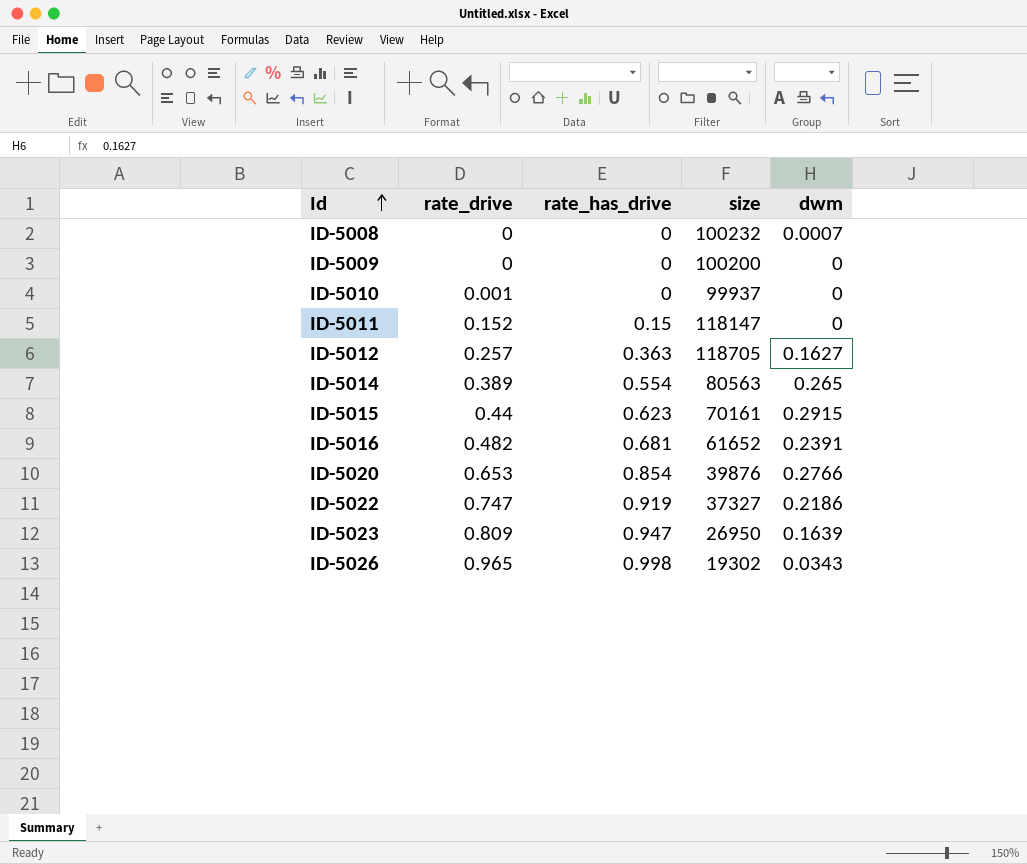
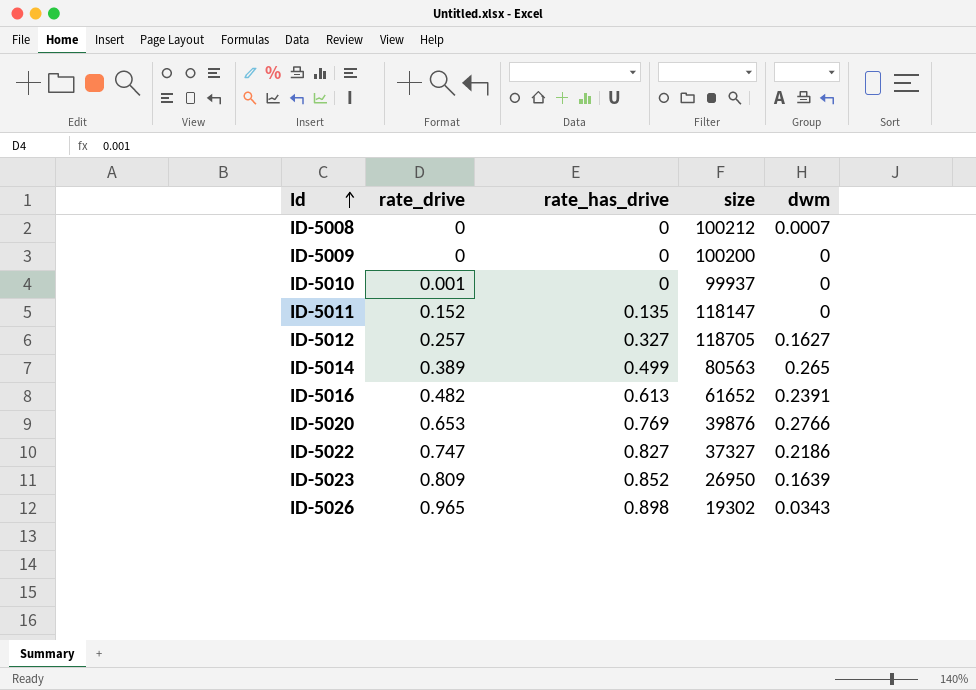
row ID-5015: 0.44 | 0.623 | 70161 | 0.2915 -> none
ID-5008 | size: 100232 -> 100212
ID-5011 | rate_has_drive: 0.15 -> 0.135
ID-5012 | rate_has_drive: 0.363 -> 0.327
ID-5014 | rate_has_drive: 0.554 -> 0.499
ID-5016 | rate_has_drive: 0.681 -> 0.613
ID-5020 | rate_has_drive: 0.854 -> 0.769
ID-5022 | rate_has_drive: 0.919 -> 0.827
ID-5023 | rate_has_drive: 0.947 -> 0.852
ID-5026 | rate_has_drive: 0.998 -> 0.898

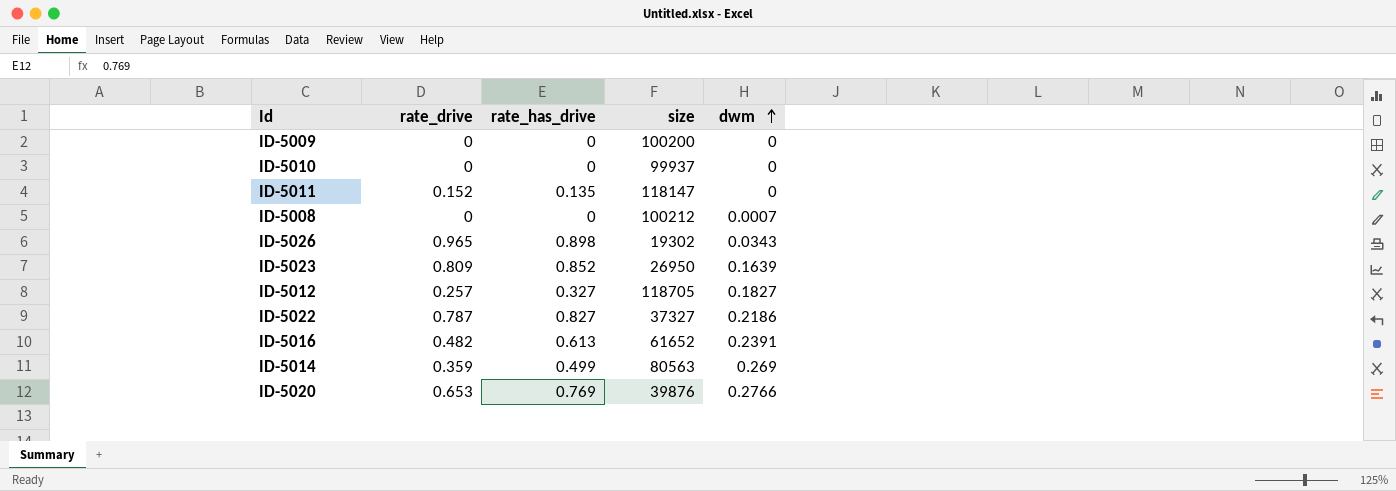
row order: Id ascending -> dwm ascending
ID-5010 | rate_drive: 0.001 -> 0
ID-5012 | dwm: 0.1627 -> 0.1827
ID-5022 | rate_drive: 0.747 -> 0.787
ID-5014 | rate_drive: 0.389 -> 0.359
ID-5014 | dwm: 0.265 -> 0.269

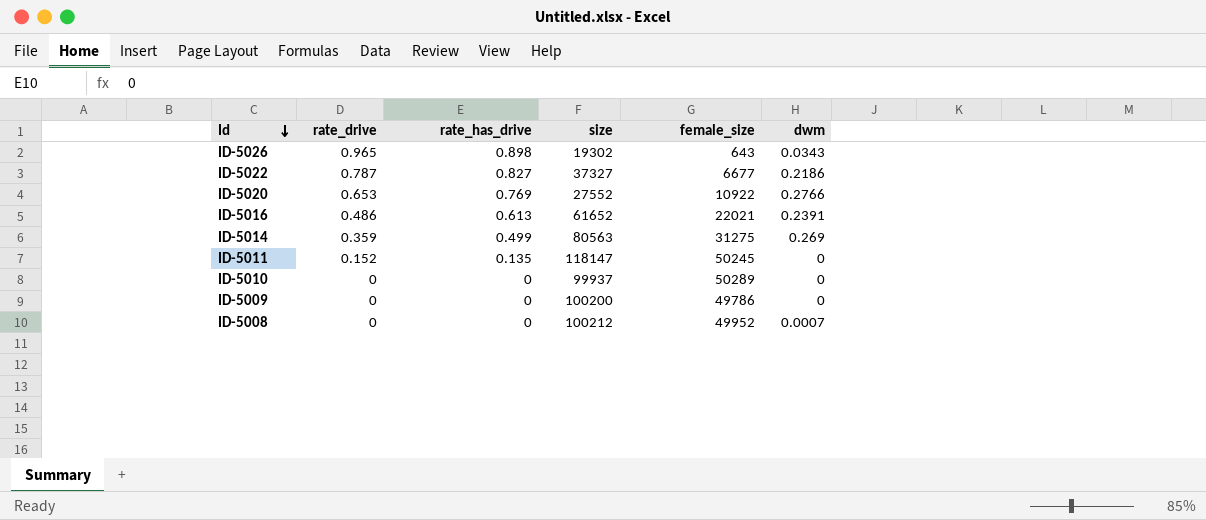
row order: dwm ascending -> Id descending
column female_size | position: none -> 5
row ID-5023: 0.809 | 0.852 | 26950 | 0.1639 -> none
row ID-5012: 0.257 | 0.327 | 118705 | 0.1827 -> none
ID-5020 | size: 39876 -> 27552
ID-5016 | rate_drive: 0.482 -> 0.486

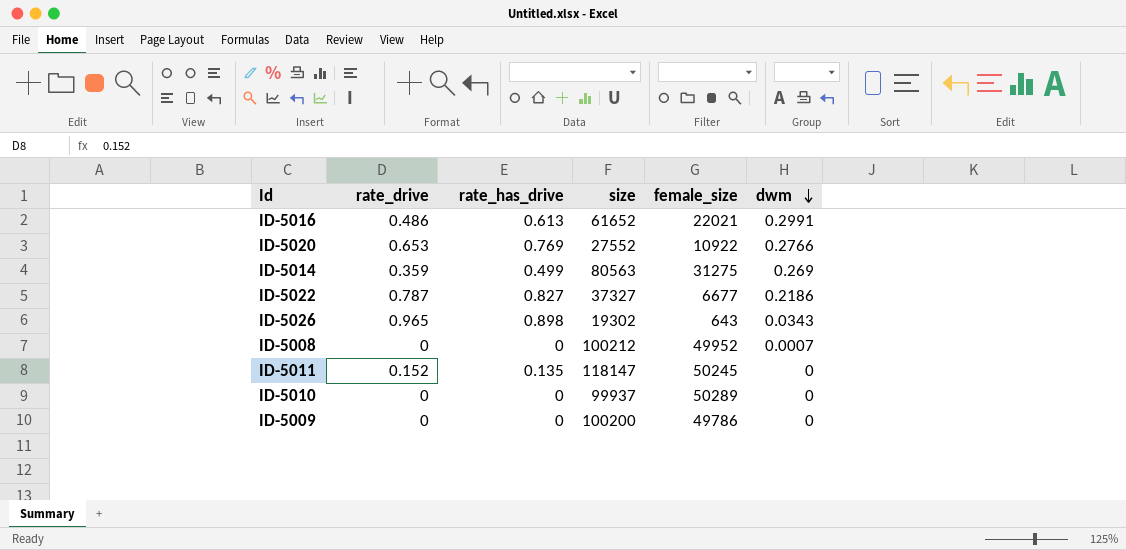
row order: Id descending -> dwm descending
ID-5016 | dwm: 0.2391 -> 0.2991

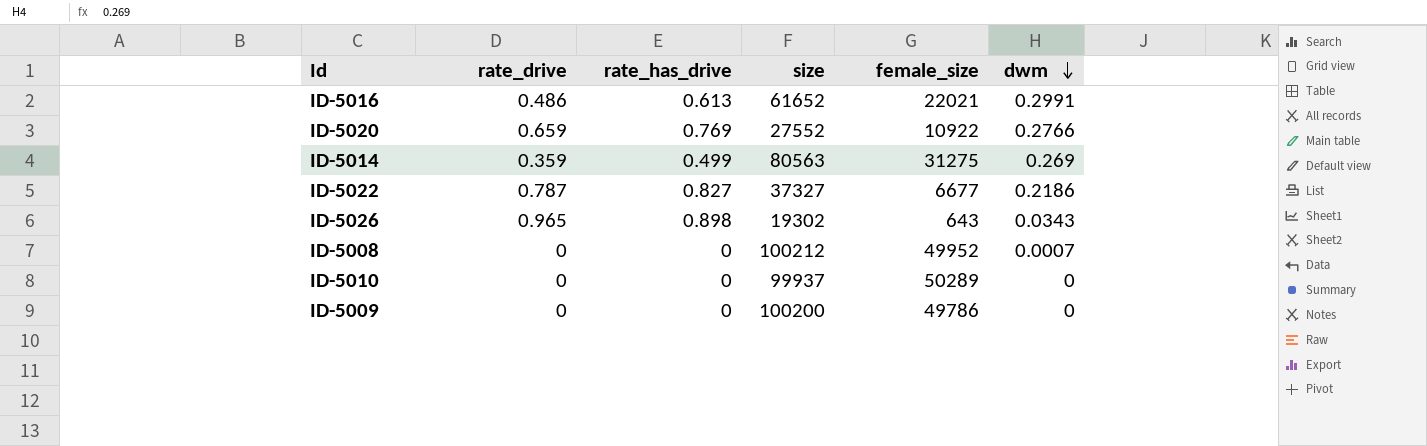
row ID-5011: 0.152 | 0.135 | 118147 | 50245 | 0 -> none
ID-5020 | rate_drive: 0.653 -> 0.659

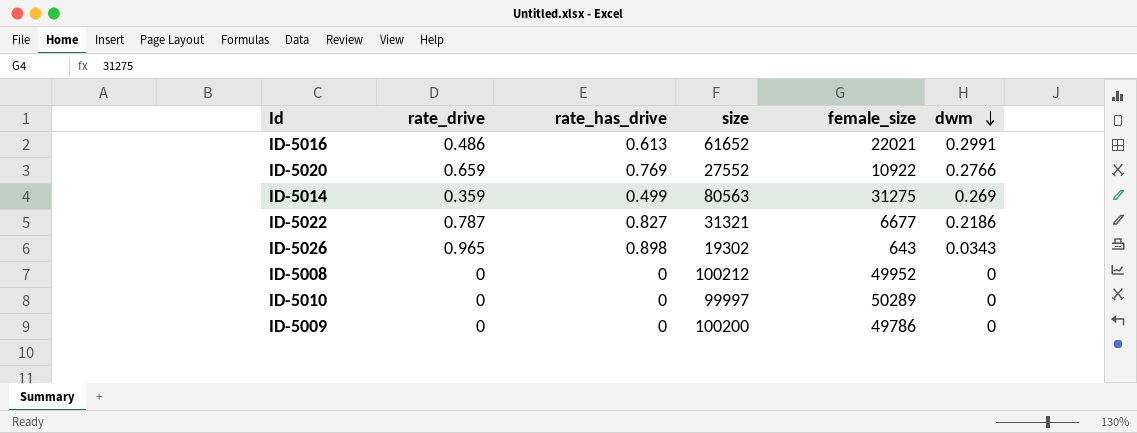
ID-5022 | size: 37327 -> 31321
ID-5008 | dwm: 0.0007 -> 0
ID-5010 | size: 99937 -> 99997

